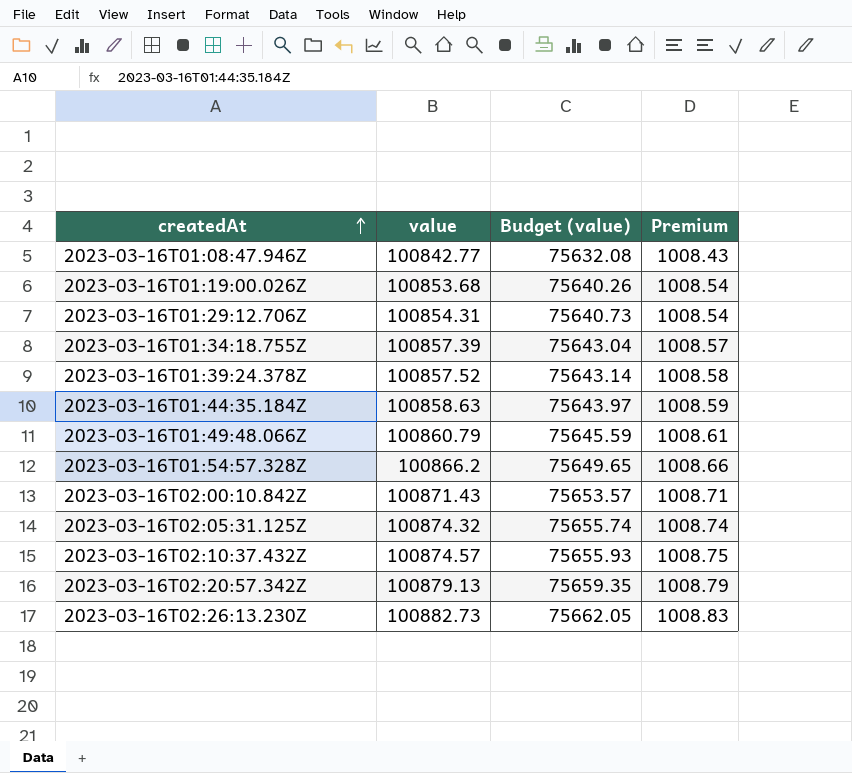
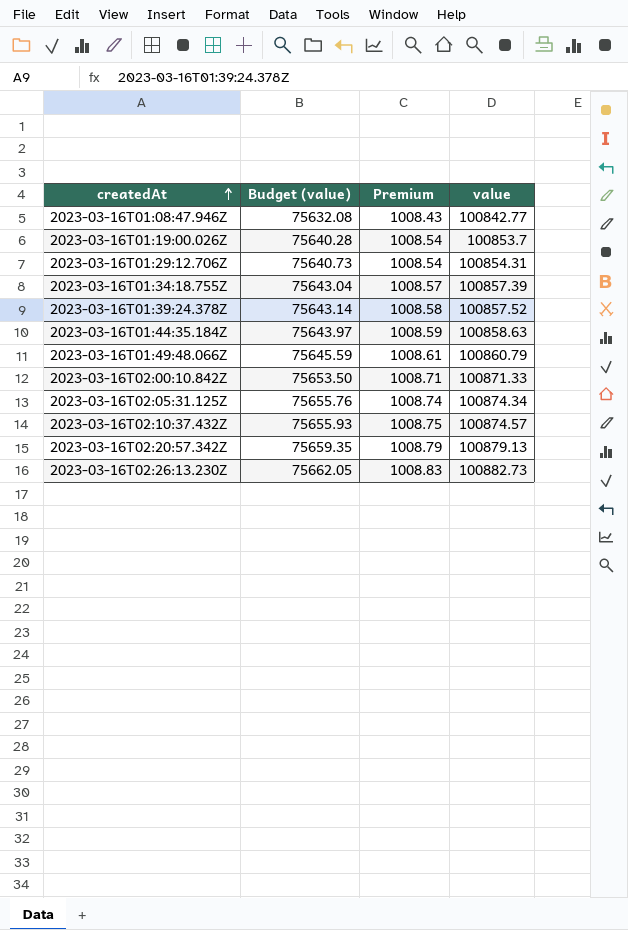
column value | position: 2 -> 4
row 2023-03-16T01:54:57.328Z: 100866.2 | 75649.65 | 1008.66 -> none
2023-03-16T01:19:00.026Z | Budget (value): 75640.26 -> 75640.28
2023-03-16T01:19:00.026Z | value: 100853.68 -> 100853.7
2023-03-16T02:00:10.842Z | Budget (value): 75653.57 -> 75653.50
2023-03-16T02:00:10.842Z | value: 100871.43 -> 100871.33
2023-03-16T02:05:31.125Z | Budget (value): 75655.74 -> 75655.76
2023-03-16T02:05:31.125Z | value: 100874.32 -> 100874.34

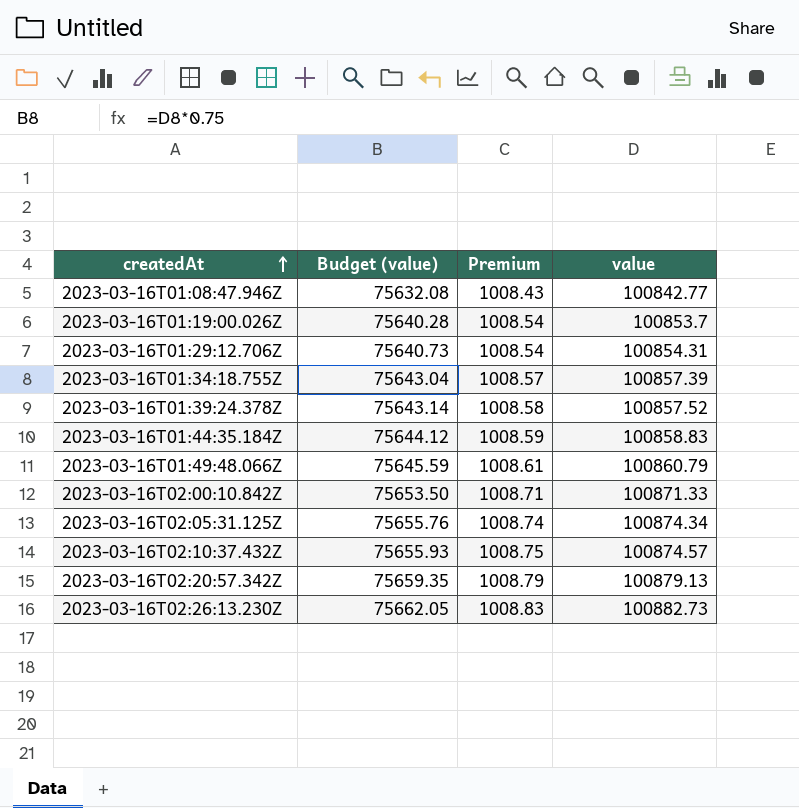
2023-03-16T01:44:35.184Z | Budget (value): 75643.97 -> 75644.12
2023-03-16T01:44:35.184Z | value: 100858.63 -> 100858.83

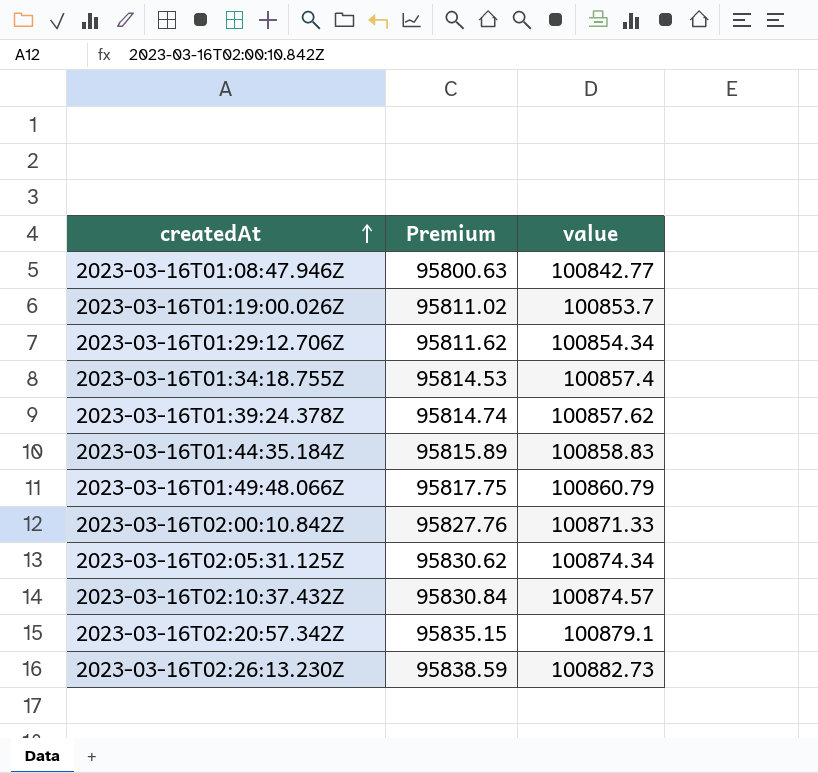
column Budget (value) | formula: [value] * 0.75 -> none
column Premium | formula: [value] * 0.01 -> [value] * 0.95
2023-03-16T01:29:12.706Z | value: 100854.31 -> 100854.34
2023-03-16T01:34:18.755Z | value: 100857.39 -> 100857.4
2023-03-16T01:39:24.378Z | value: 100857.52 -> 100857.62
2023-03-16T02:20:57.342Z | value: 100879.13 -> 100879.1

